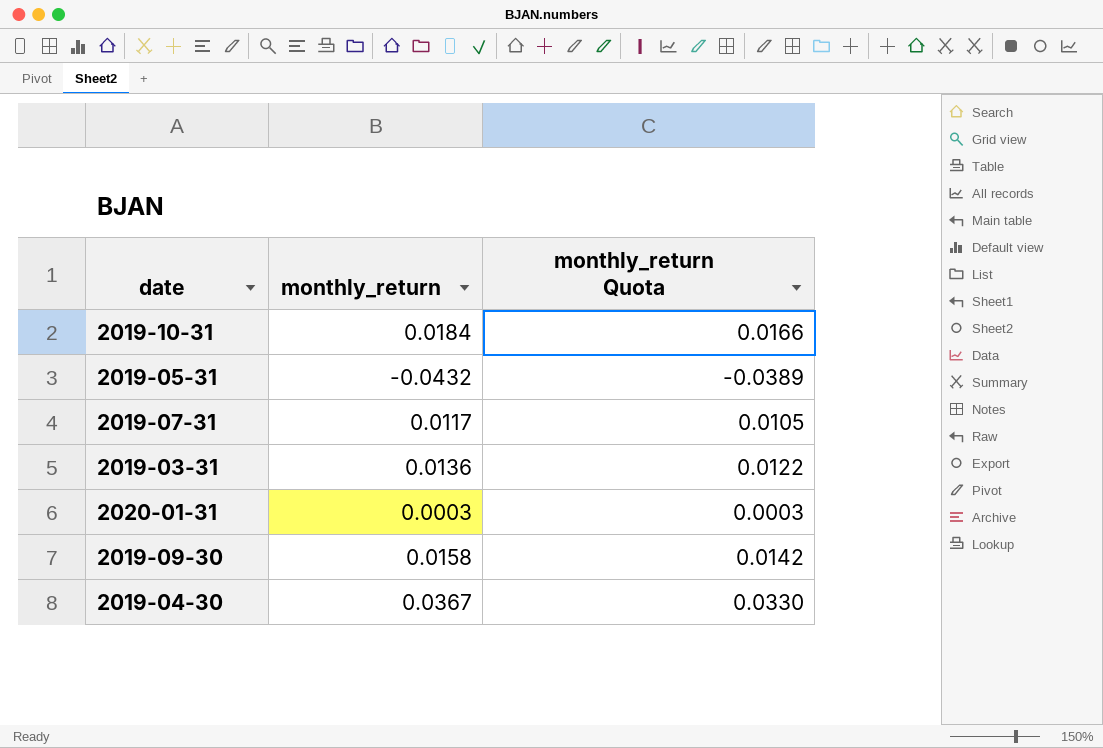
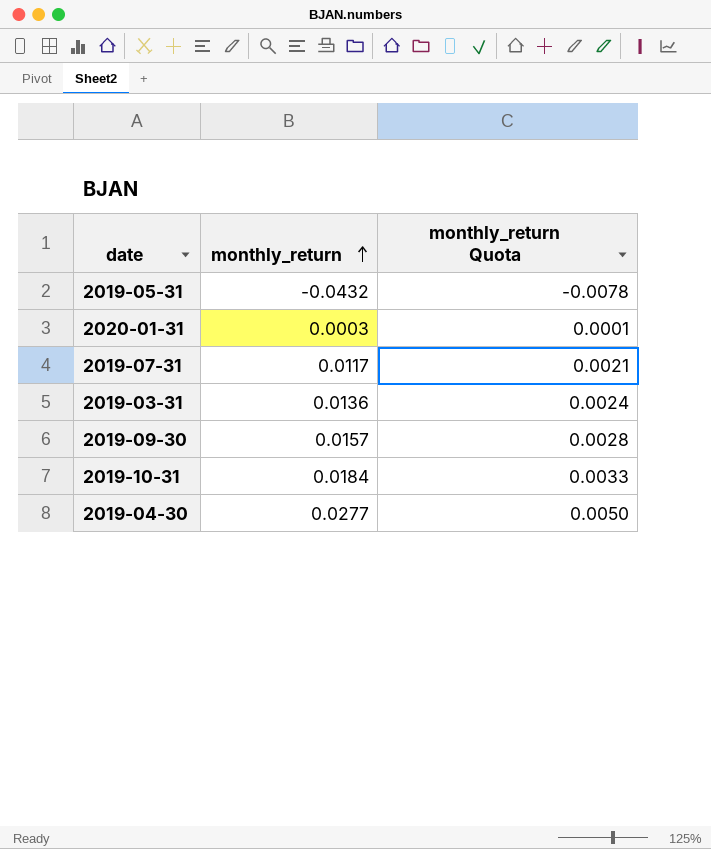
row order: none -> monthly_return ascending
column monthly_return Quota | formula: [monthly_return] * 0.9 -> [monthly_return] * 0.18
2019-09-30 | monthly_return: 0.0158 -> 0.0157
2019-04-30 | monthly_return: 0.0367 -> 0.0277

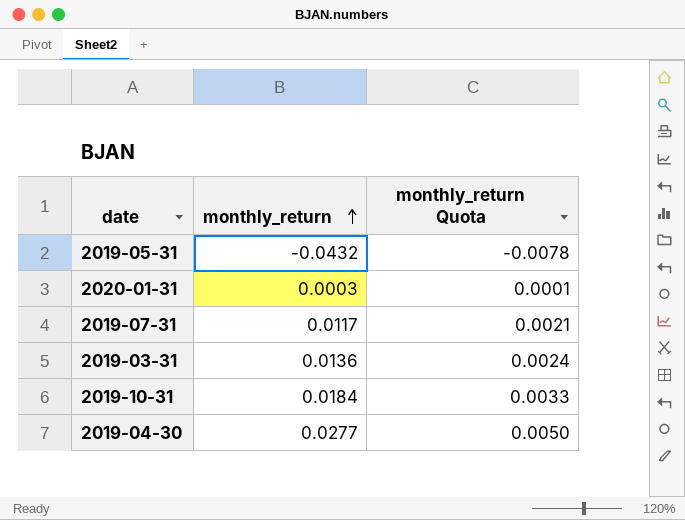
row 2019-09-30: 0.0157 | 0.0028 -> none

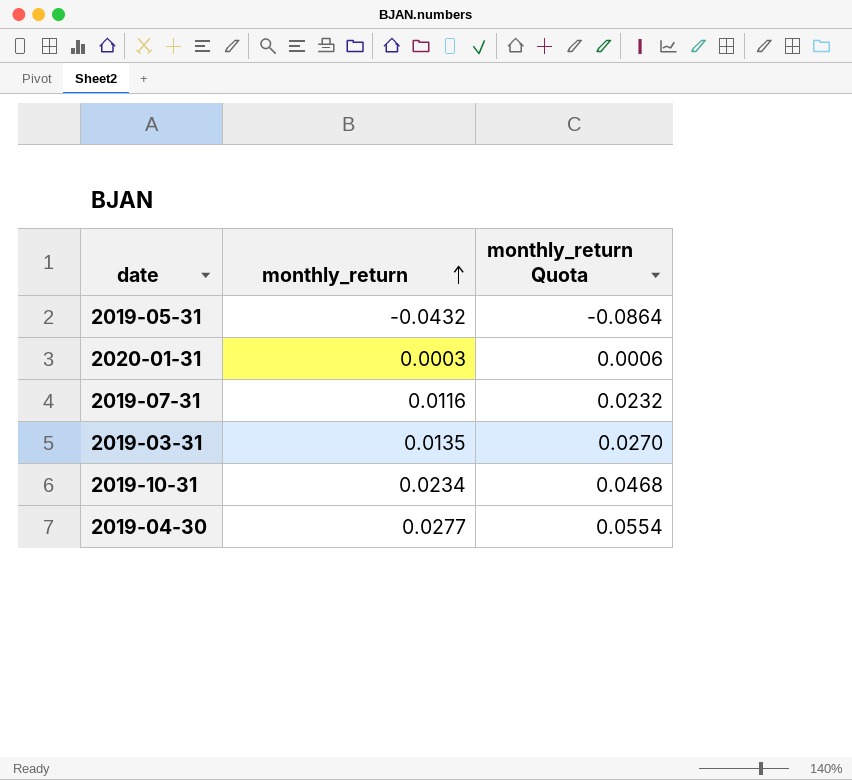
column monthly_return Quota | formula: [monthly_return] * 0.18 -> [monthly_return] * 2
2019-07-31 | monthly_return: 0.0117 -> 0.0116
2019-03-31 | monthly_return: 0.0136 -> 0.0135
2019-10-31 | monthly_return: 0.0184 -> 0.0234

